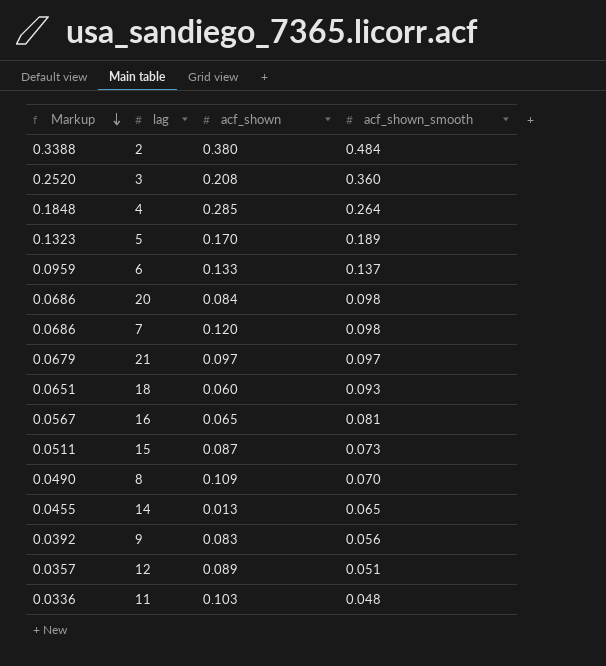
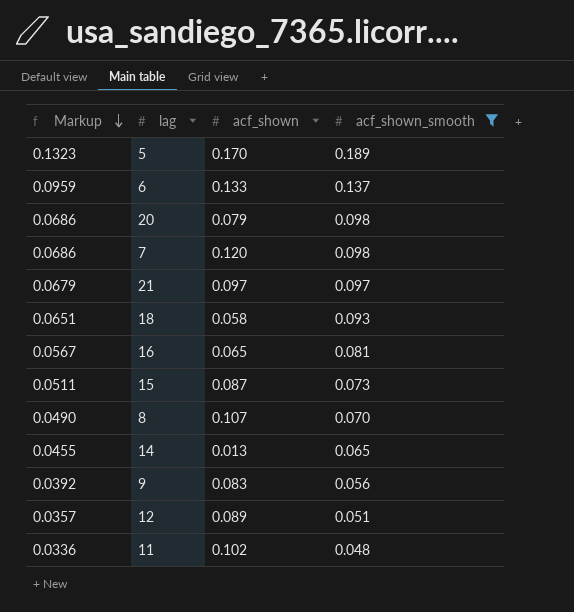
filter: none -> acf_shown_smooth <= 0.189
20 | acf_shown: 0.084 -> 0.079
18 | acf_shown: 0.060 -> 0.058
8 | acf_shown: 0.109 -> 0.107
11 | acf_shown: 0.103 -> 0.102

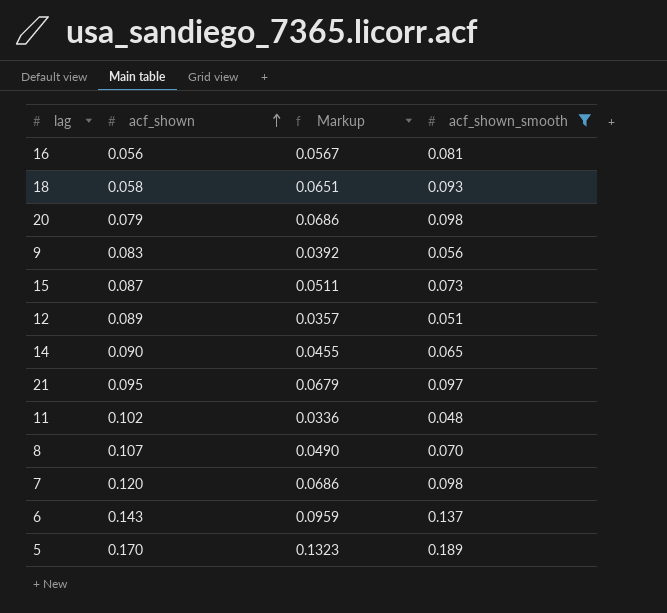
row order: Markup descending -> acf_shown ascending
column Markup | position: 1 -> 3
16 | acf_shown: 0.065 -> 0.056
14 | acf_shown: 0.013 -> 0.090
21 | acf_shown: 0.097 -> 0.095
6 | acf_shown: 0.133 -> 0.143

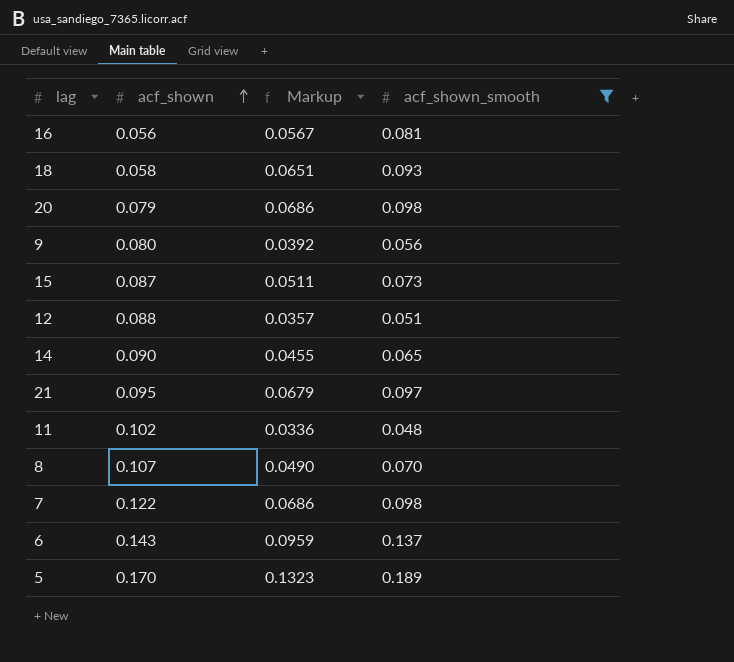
9 | acf_shown: 0.083 -> 0.080
12 | acf_shown: 0.089 -> 0.088
7 | acf_shown: 0.120 -> 0.122

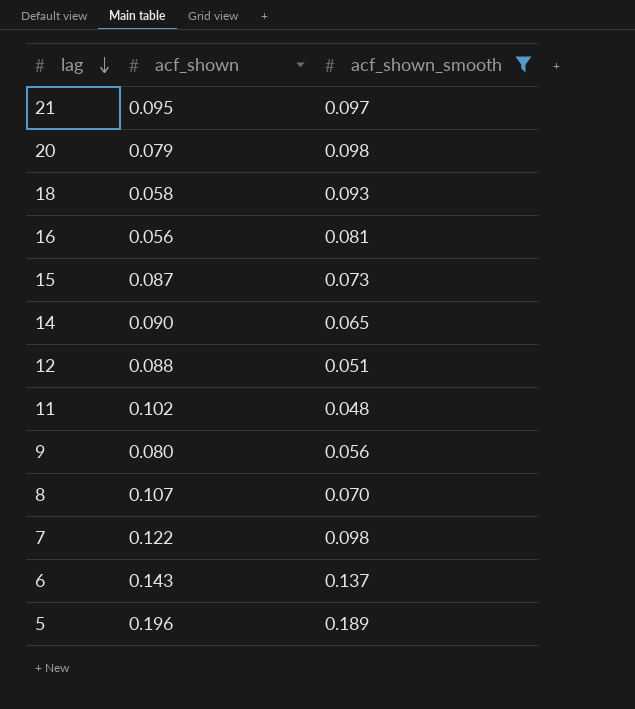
row order: acf_shown ascending -> lag descending
column Markup | formula: [acf_shown_smooth] * 0.7 -> none
5 | acf_shown: 0.170 -> 0.196

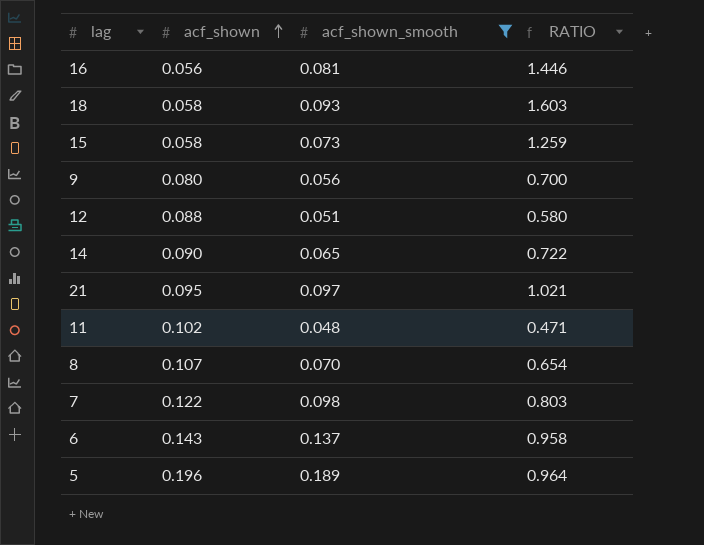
row order: lag descending -> acf_shown ascending
column RATIO | formula: none -> [acf_shown_smooth] / [acf_shown]
row 20: 0.079 | 0.098 -> none
15 | acf_shown: 0.087 -> 0.058

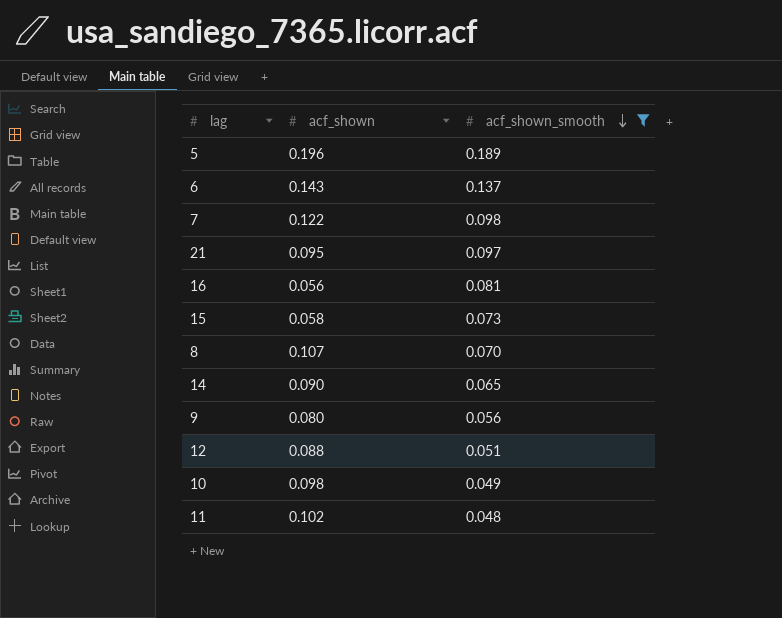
row order: acf_shown ascending -> acf_shown_smooth descending
column RATIO | formula: [acf_shown_smooth] / [acf_shown] -> none
row 18: 0.058 | 0.093 | 1.603 -> none
row 10: none -> 0.098 | 0.049

